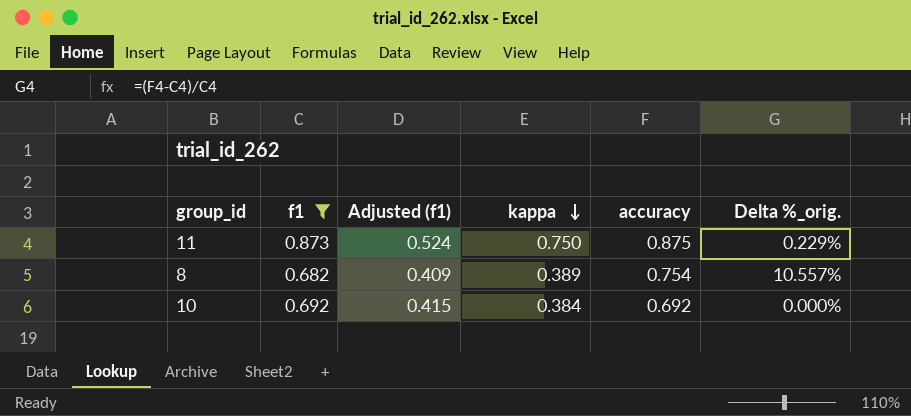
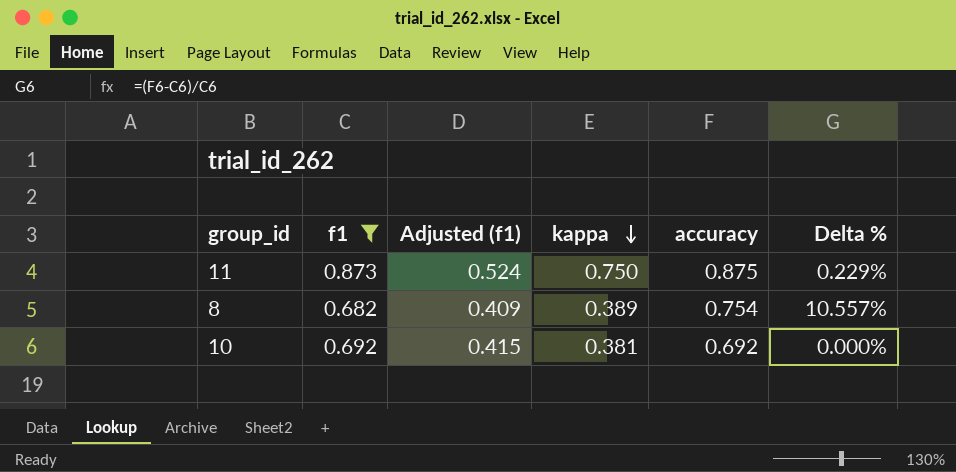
column name: Delta %_orig. -> Delta %
10 | kappa: 0.384 -> 0.381

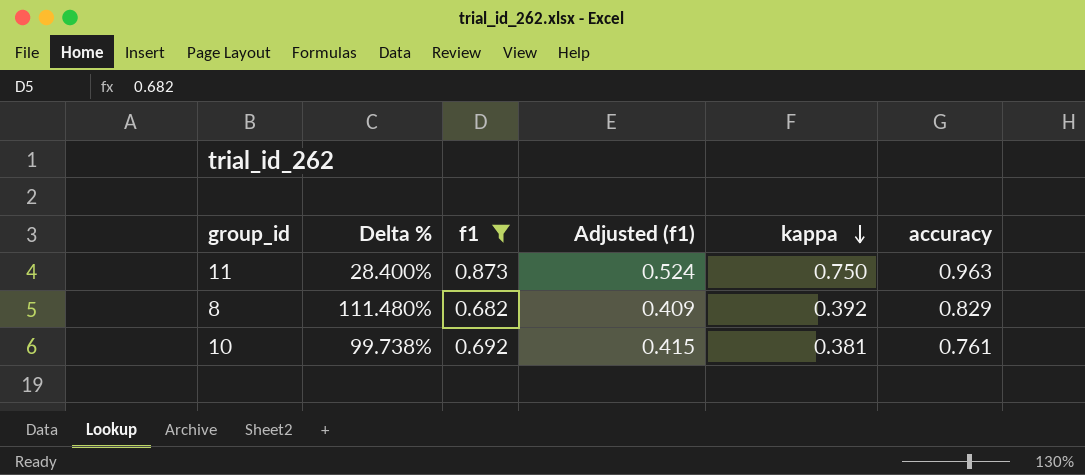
column Delta % | formula: ([accuracy] - [f1]) / [f1] -> ([accuracy] - [kappa]) / [kappa]
column Delta % | position: 6 -> 2
11 | accuracy: 0.875 -> 0.963
8 | kappa: 0.389 -> 0.392
8 | accuracy: 0.754 -> 0.829
10 | accuracy: 0.692 -> 0.761

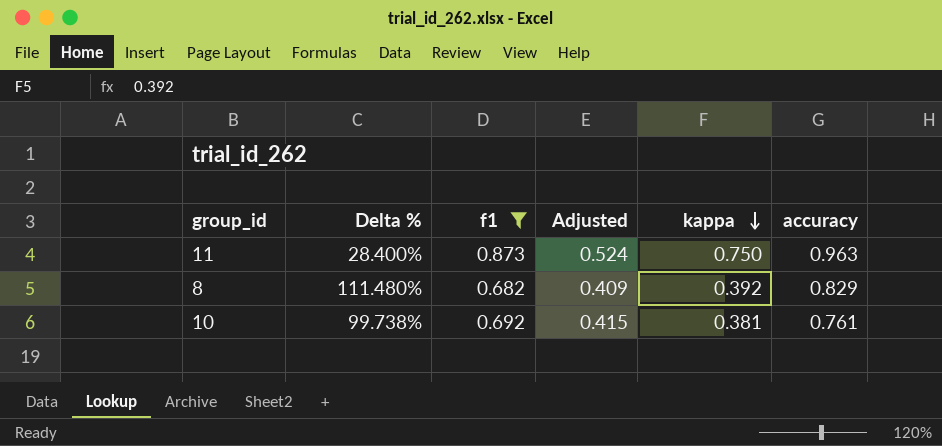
column name: Adjusted (f1) -> Adjusted

